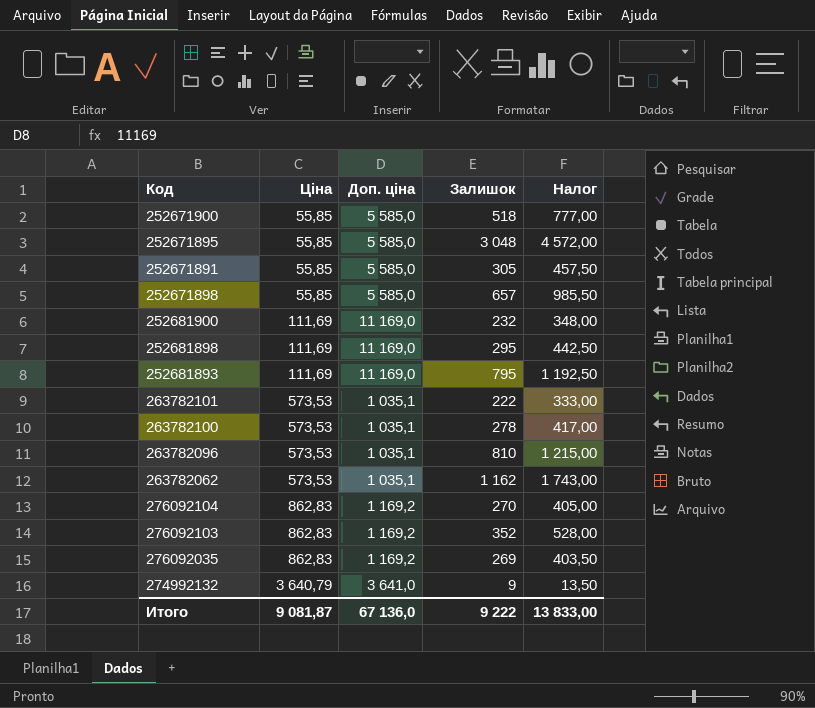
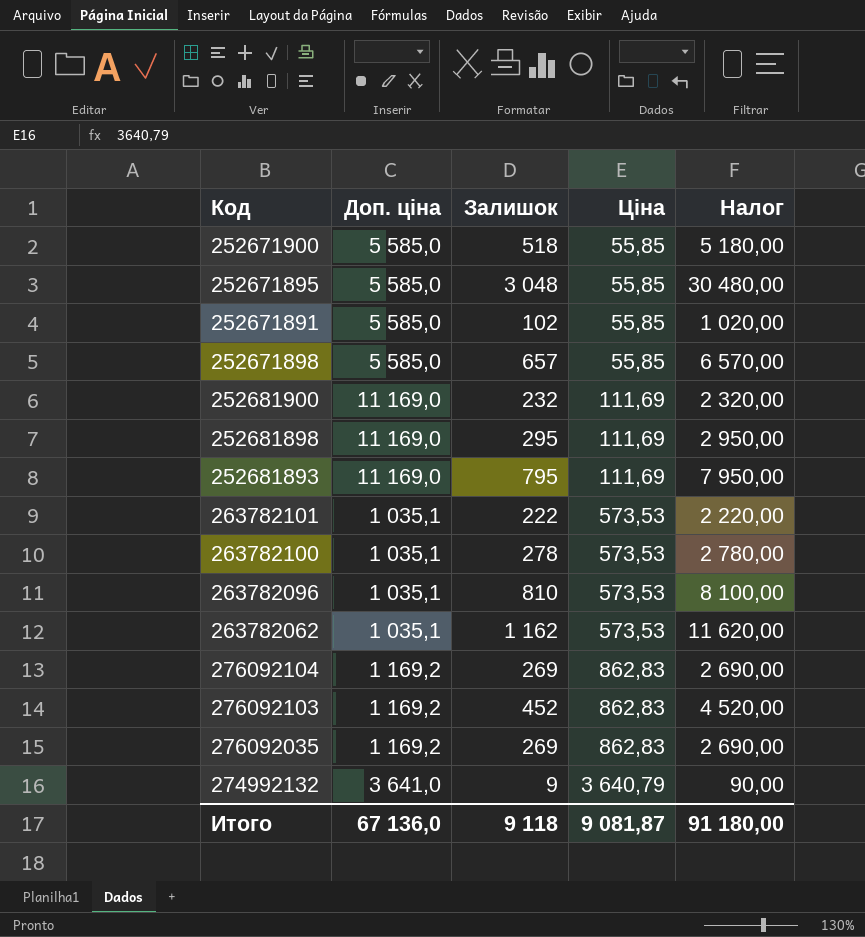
column Ціна | position: 2 -> 4
column Налог | formula: [Залишок] * 1,5 -> [Залишок] * 10
252671891 | Залишок: 305 -> 102
276092104 | Залишок: 270 -> 269
276092103 | Залишок: 352 -> 452
Итого | Залишок: 9 222 -> 9 118
Итого | Налог: 13 833,00 -> 91 180,00

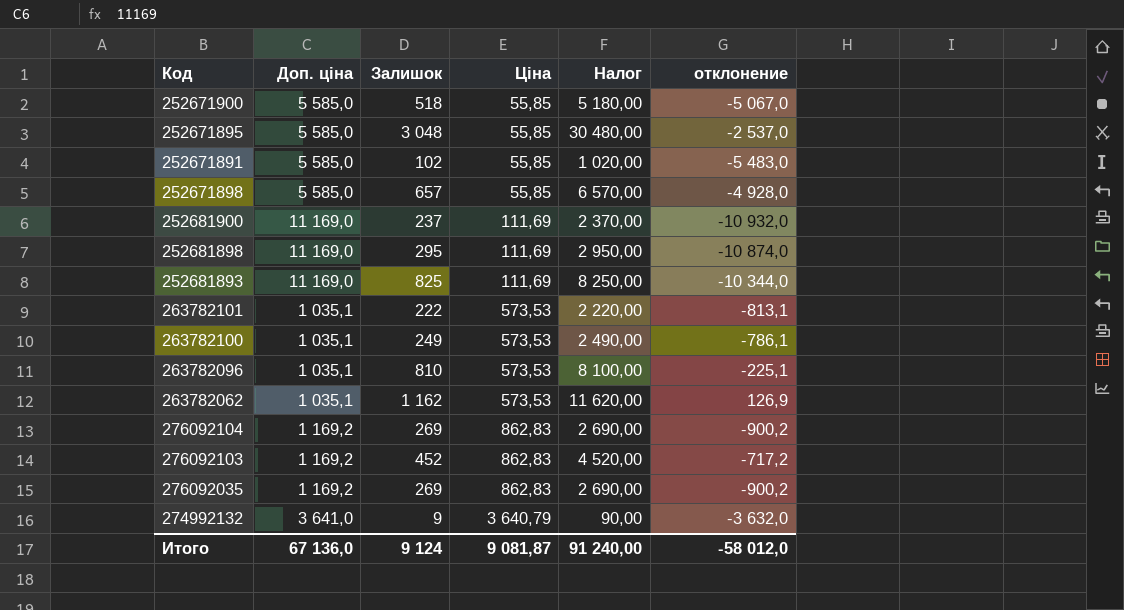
column отклонение | formula: none -> [Залишок] - [Доп. ціна]
252681900 | Залишок: 232 -> 237
252681900 | Налог: 2 320,00 -> 2 370,00
252681893 | Залишок: 795 -> 825
252681893 | Налог: 7 950,00 -> 8 250,00
263782100 | Залишок: 278 -> 249
263782100 | Налог: 2 780,00 -> 2 490,00
Итого | Залишок: 9 118 -> 9 124
Итого | Налог: 91 180,00 -> 91 240,00

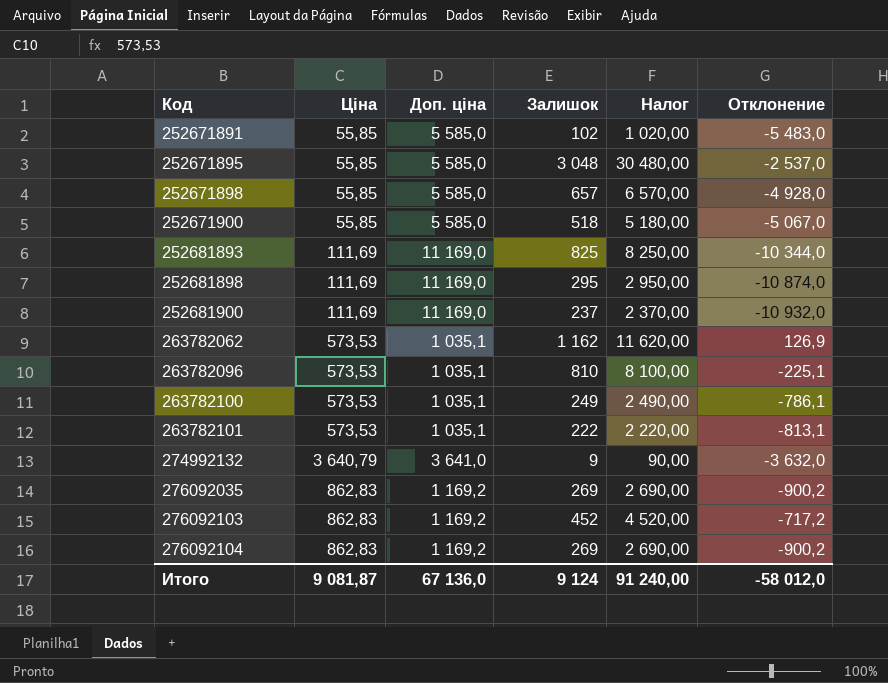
row order: Ціна ascending -> Код ascending
column Ціна | position: 4 -> 2
column name: отклонение -> Отклонение

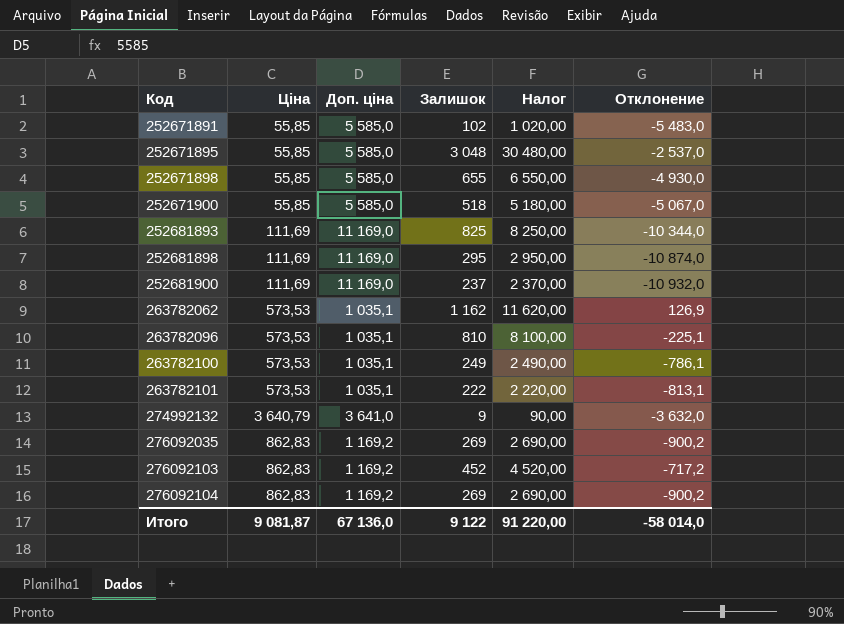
252671898 | Залишок: 657 -> 655
252671898 | Налог: 6 570,00 -> 6 550,00
252671898 | Отклонение: -4 928,0 -> -4 930,0
Итого | Залишок: 9 124 -> 9 122
Итого | Налог: 91 240,00 -> 91 220,00
Итого | Отклонение: -58 012,0 -> -58 014,0

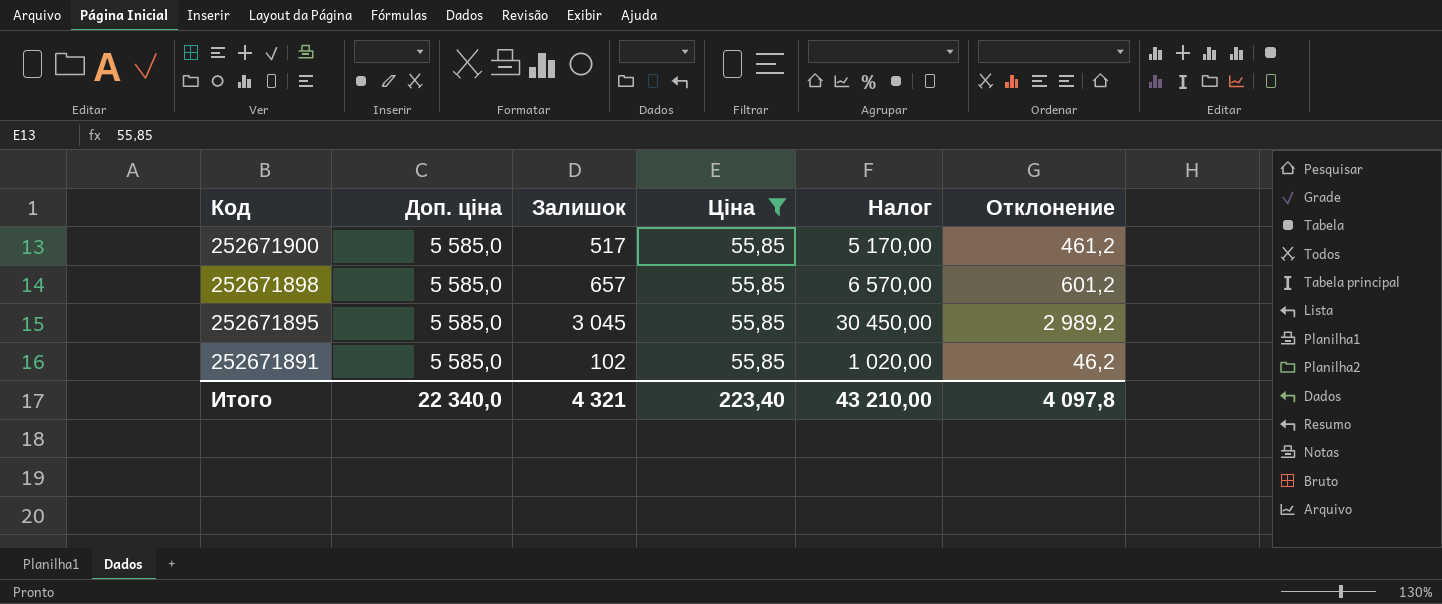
filter: none -> Ціна = 55,85
row order: Код ascending -> Код descending
column Ціна | position: 2 -> 4
column Отклонение | formula: [Залишок] - [Доп. ціна] -> [Залишок] - [Ціна]
252671900 | Залишок: 518 -> 517
252671900 | Налог: 5 180,00 -> 5 170,00
252671898 | Залишок: 655 -> 657
252671898 | Налог: 6 550,00 -> 6 570,00
252671895 | Залишок: 3 048 -> 3 045
252671895 | Налог: 30 480,00 -> 30 450,00
Итого | Доп. ціна: 67 136,0 -> 22 340,0
Итого | Залишок: 9 122 -> 4 321
Итого | Ціна: 9 081,87 -> 223,40
Итого | Налог: 91 220,00 -> 43 210,00
Итого | Отклонение: -58 014,0 -> 4 097,8

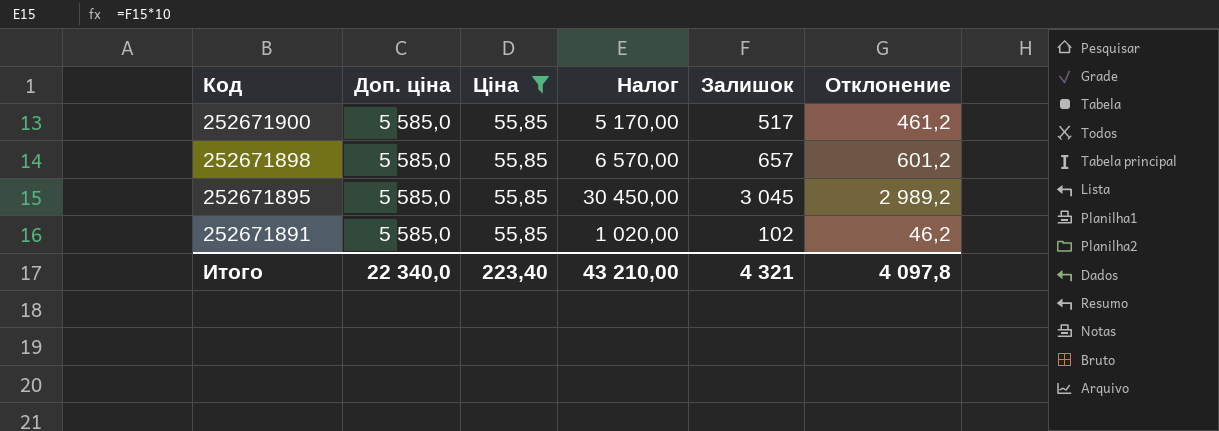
column Залишок | position: 3 -> 5

